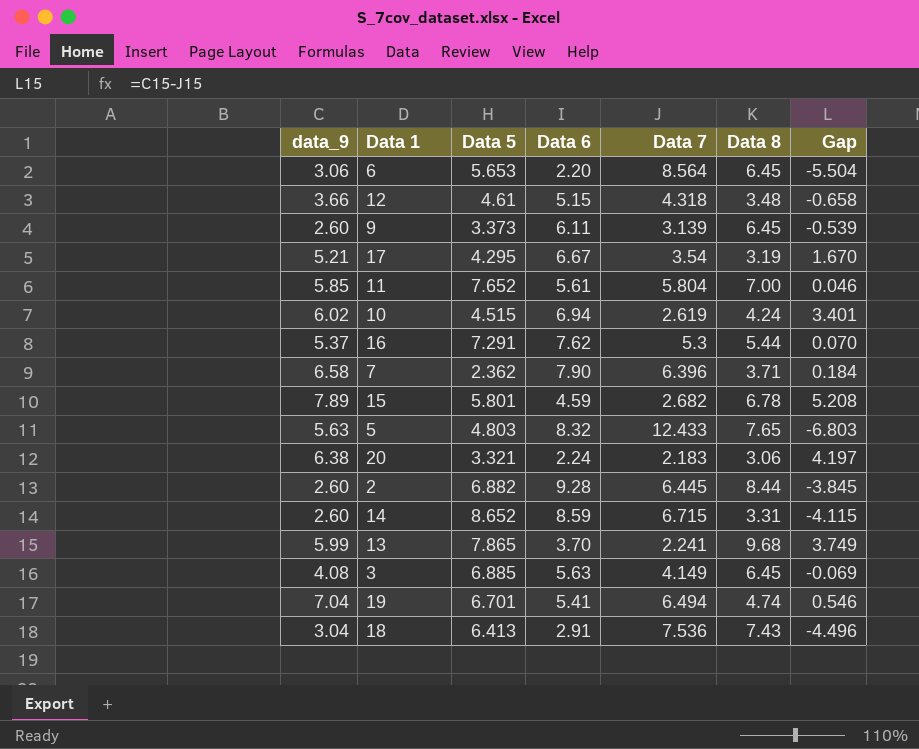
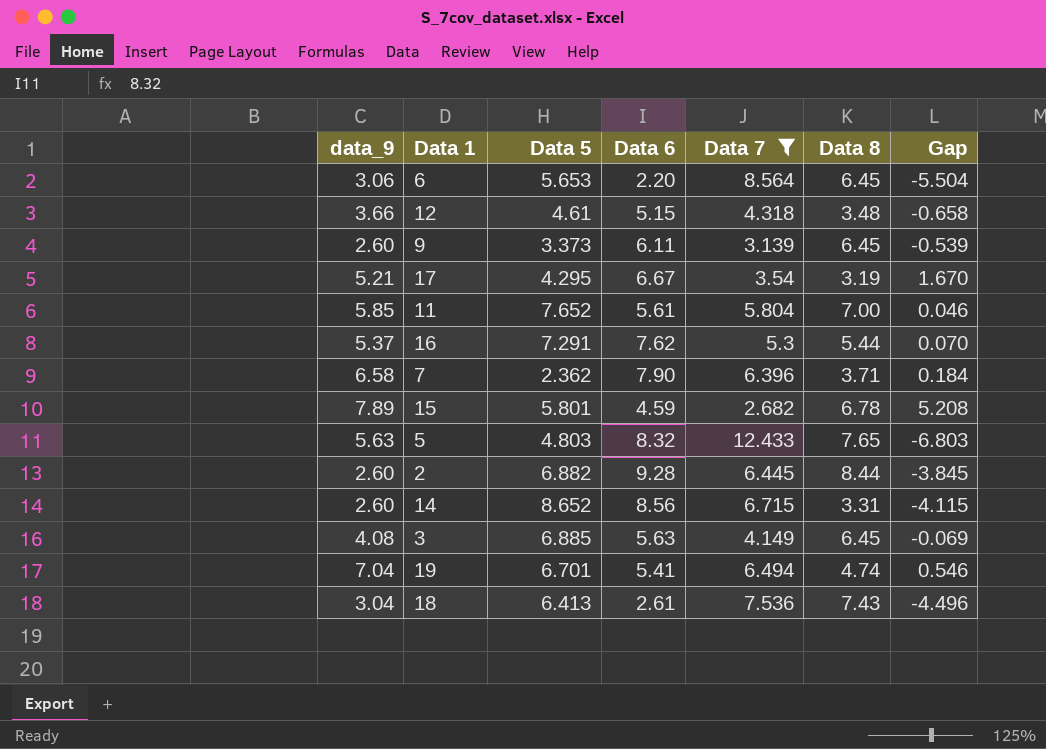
filter: none -> Data 7 >= 2.682
14 | Data 6: 8.59 -> 8.56
18 | Data 6: 2.91 -> 2.61

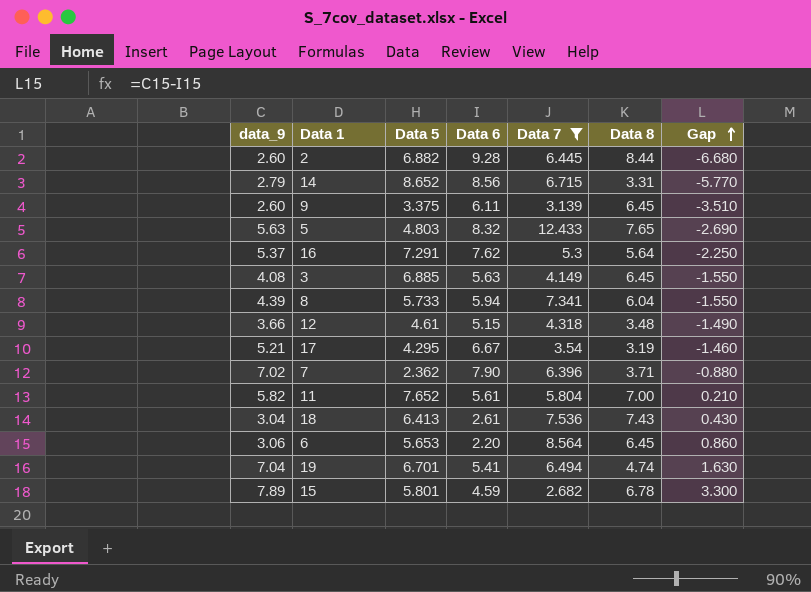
row order: none -> Gap ascending
column Gap | formula: [data_9] - [Data 7] -> [data_9] - [Data 6]
14 | data_9: 2.60 -> 2.79
9 | Data 5: 3.373 -> 3.375
16 | Data 8: 5.44 -> 5.64
row 8: none -> 4.39 | 5.733 | 5.94 | 7.341 | 6.04 | -1.550
7 | data_9: 6.58 -> 7.02
11 | data_9: 5.85 -> 5.82

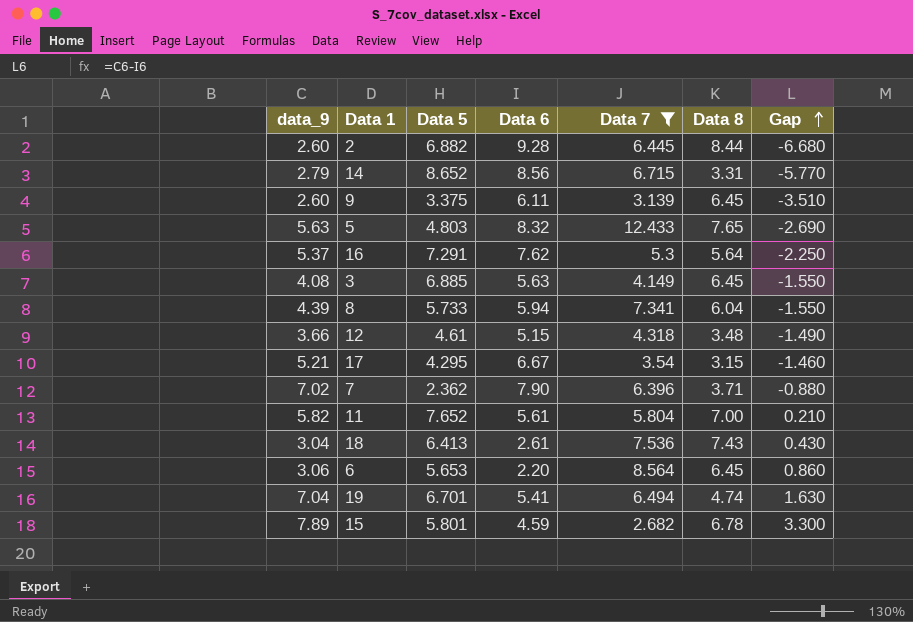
17 | Data 8: 3.19 -> 3.15

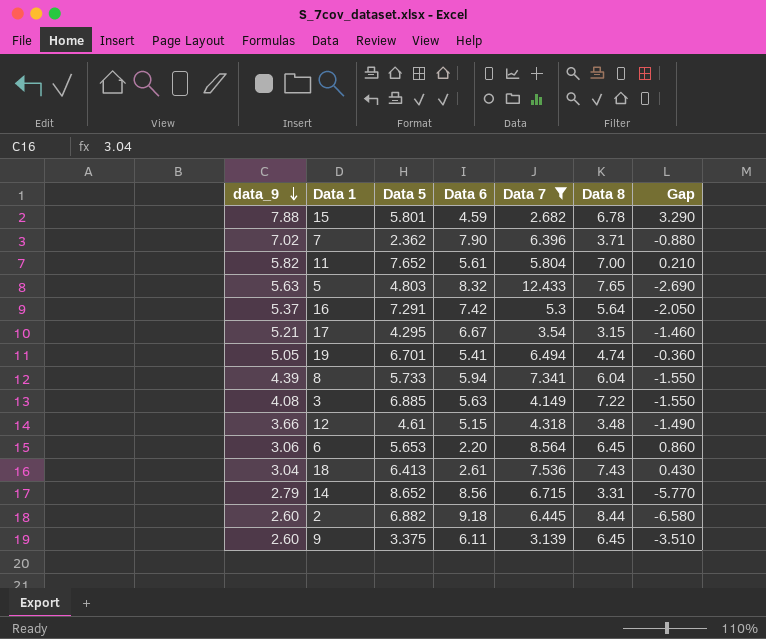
row order: Gap ascending -> data_9 descending
15 | data_9: 7.89 -> 7.88
15 | Gap: 3.300 -> 3.290
16 | Data 6: 7.62 -> 7.42
16 | Gap: -2.250 -> -2.050
19 | data_9: 7.04 -> 5.05
19 | Gap: 1.630 -> -0.360
3 | Data 8: 6.45 -> 7.22
2 | Data 6: 9.28 -> 9.18
2 | Gap: -6.680 -> -6.580

